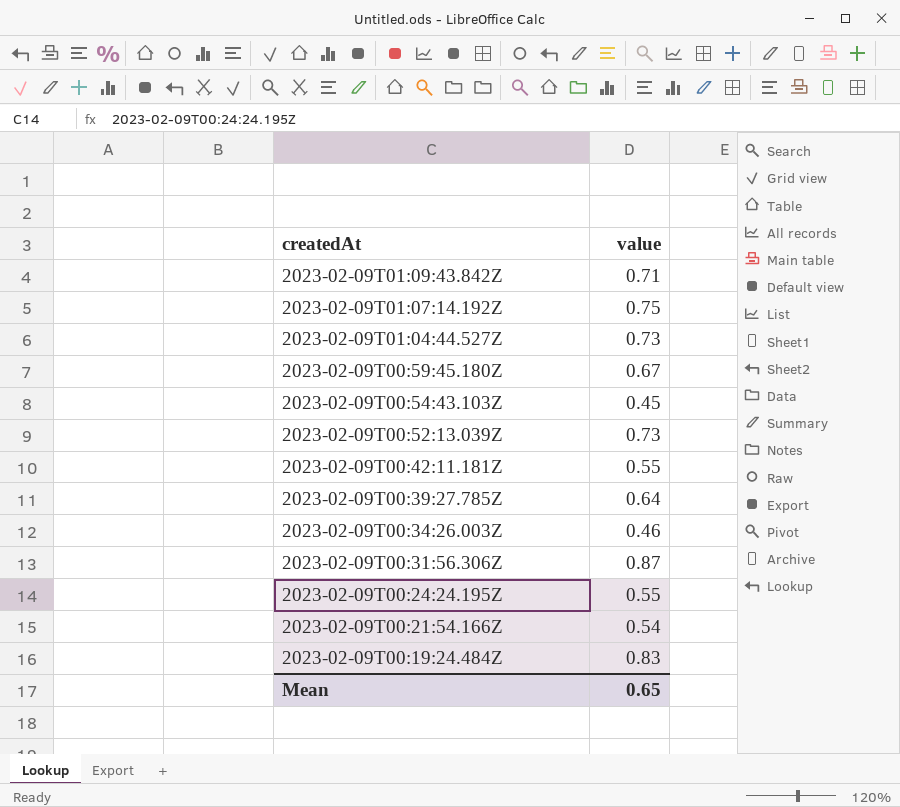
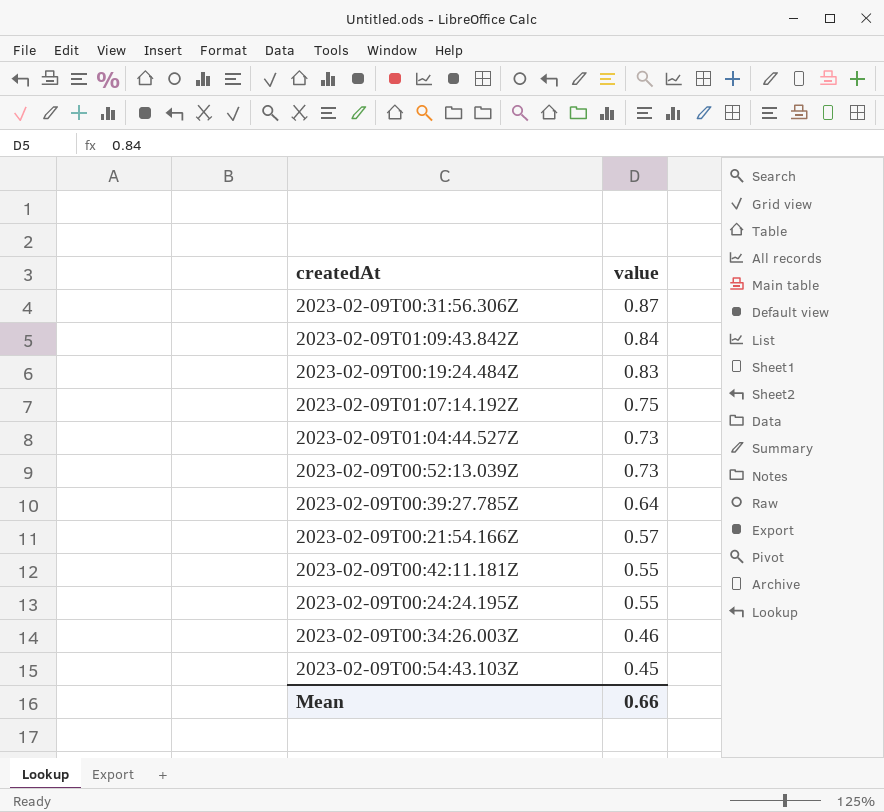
row order: createdAt descending -> value descending
row 2023-02-09T00:59:45.180Z: 0.67 -> none
2023-02-09T01:09:43.842Z | value: 0.71 -> 0.84
2023-02-09T00:21:54.166Z | value: 0.54 -> 0.57
Mean | value: 0.65 -> 0.66

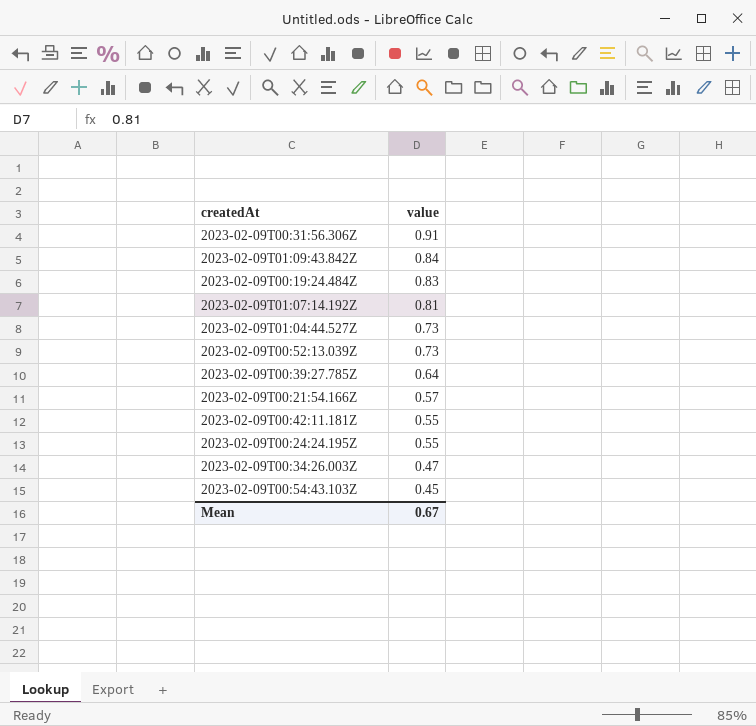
2023-02-09T00:31:56.306Z | value: 0.87 -> 0.91
2023-02-09T01:07:14.192Z | value: 0.75 -> 0.81
2023-02-09T00:34:26.003Z | value: 0.46 -> 0.47
Mean | value: 0.66 -> 0.67

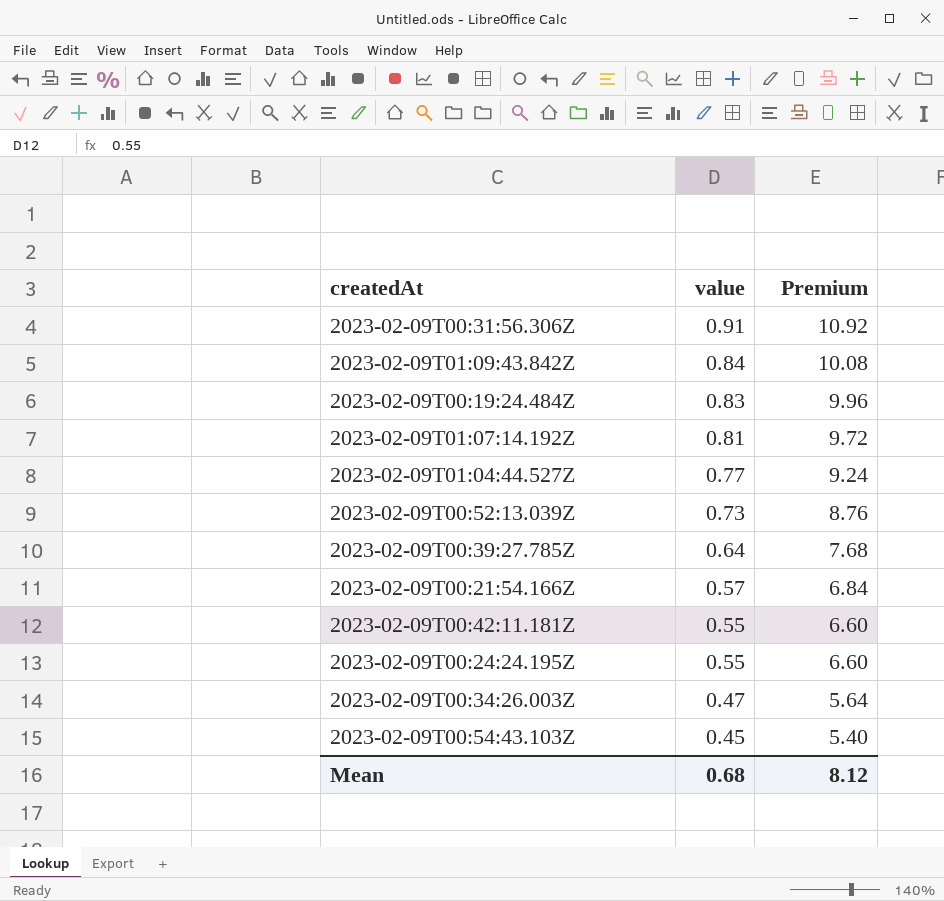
column Premium | formula: none -> [value] * 12
2023-02-09T01:04:44.527Z | value: 0.73 -> 0.77
Mean | value: 0.67 -> 0.68

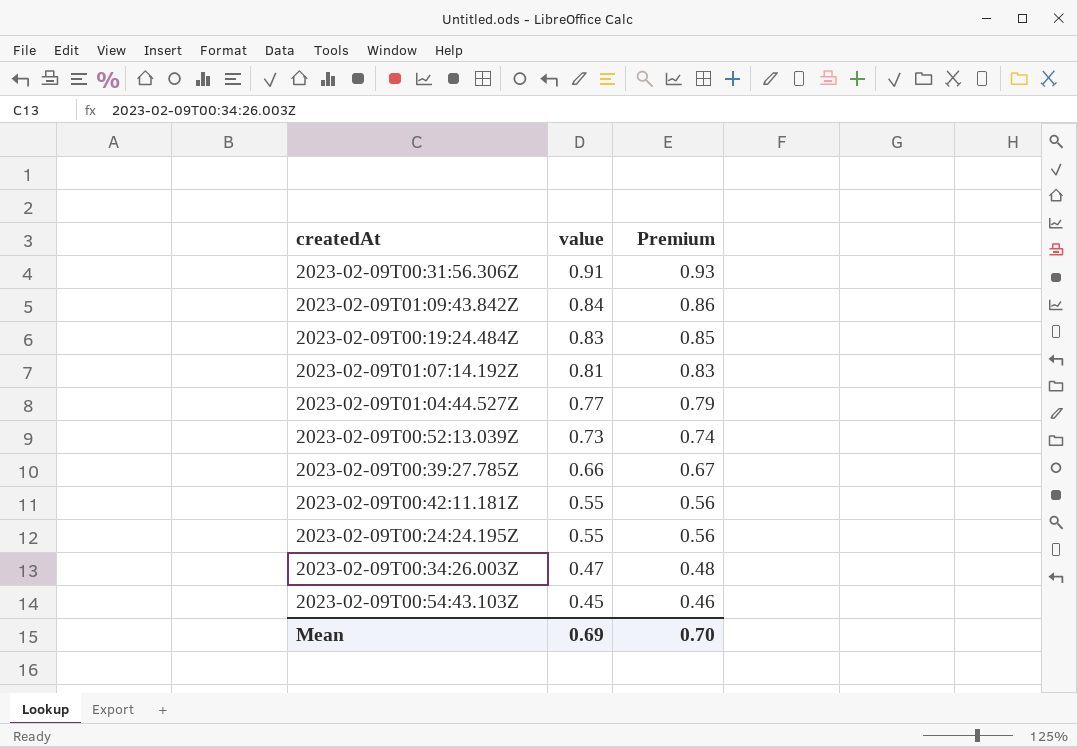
column Premium | formula: [value] * 12 -> [value] * 1.02
row 2023-02-09T00:21:54.166Z: 0.57 | 6.84 -> none
2023-02-09T00:39:27.785Z | value: 0.64 -> 0.66
Mean | value: 0.68 -> 0.69
Mean | Premium: 8.12 -> 0.70

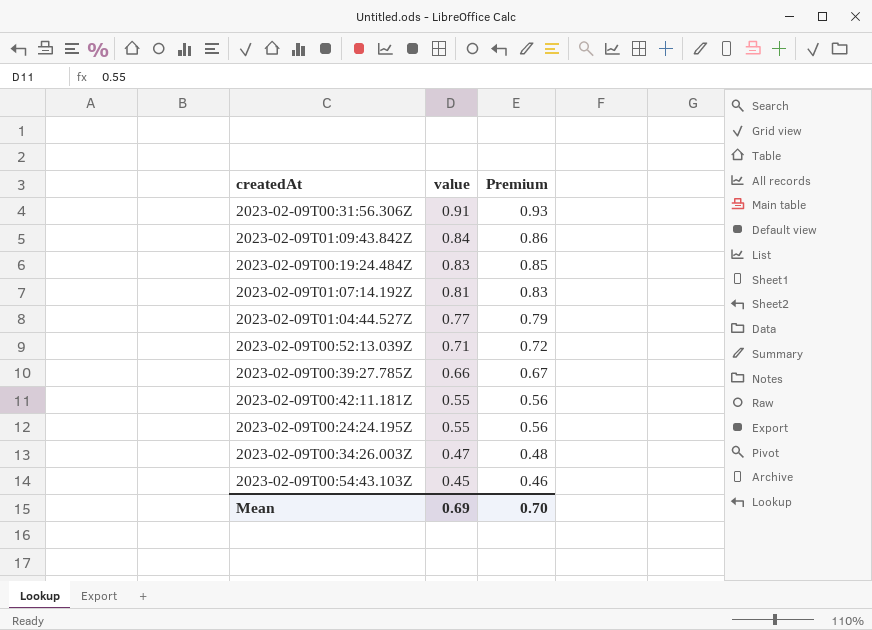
2023-02-09T00:52:13.039Z | value: 0.73 -> 0.71
2023-02-09T00:52:13.039Z | Premium: 0.74 -> 0.72

